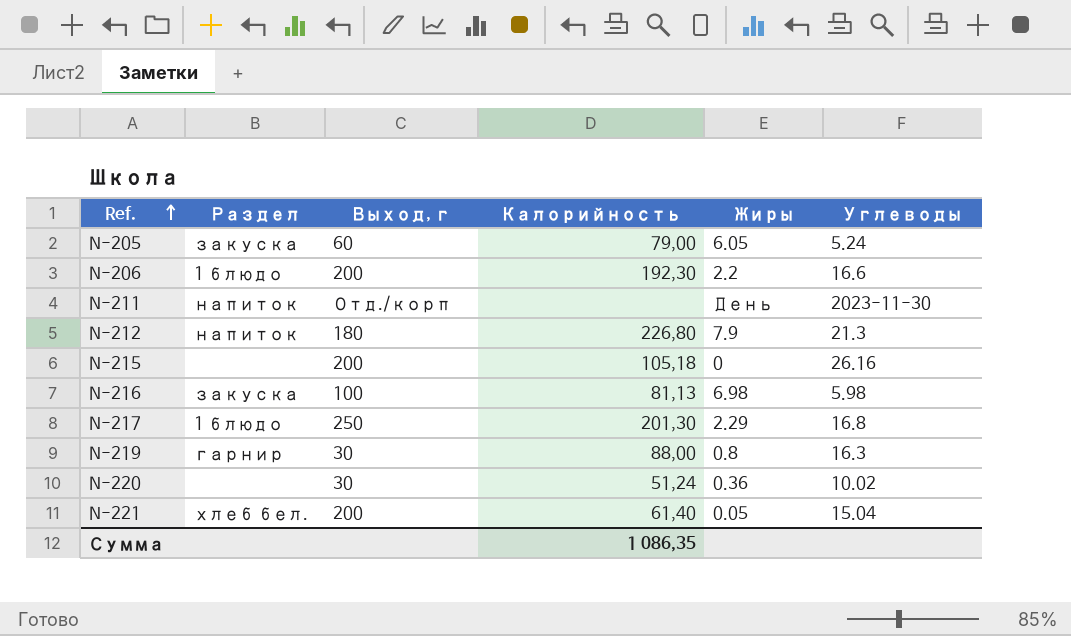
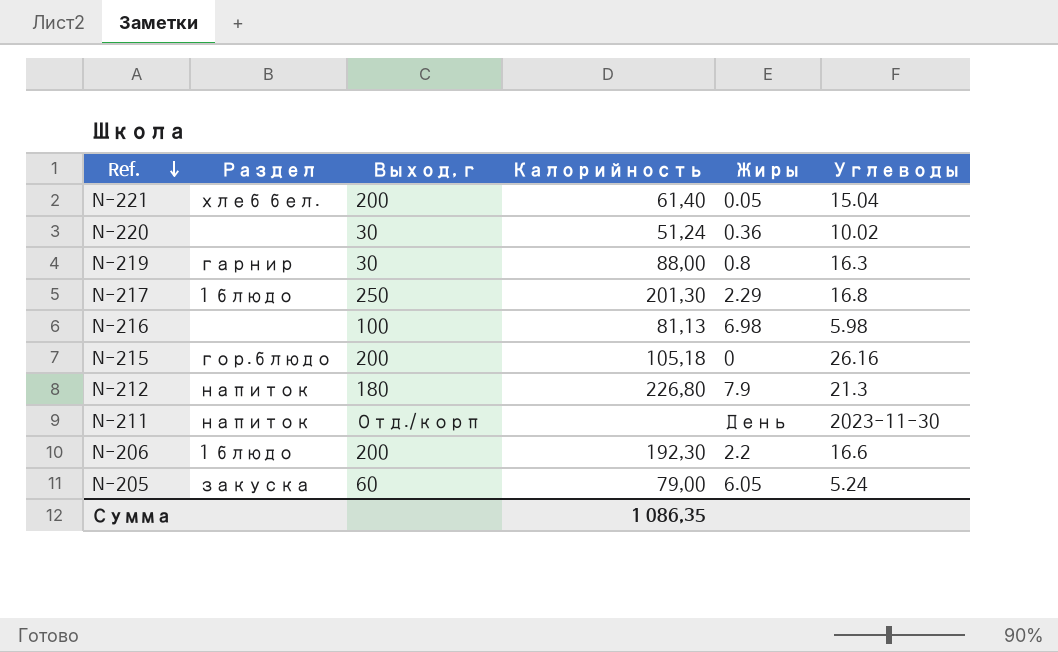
row order: Ref. ascending -> Ref. descending
N-216 | Раздел: закуска -> none
N-215 | Раздел: none -> гор.блюдо

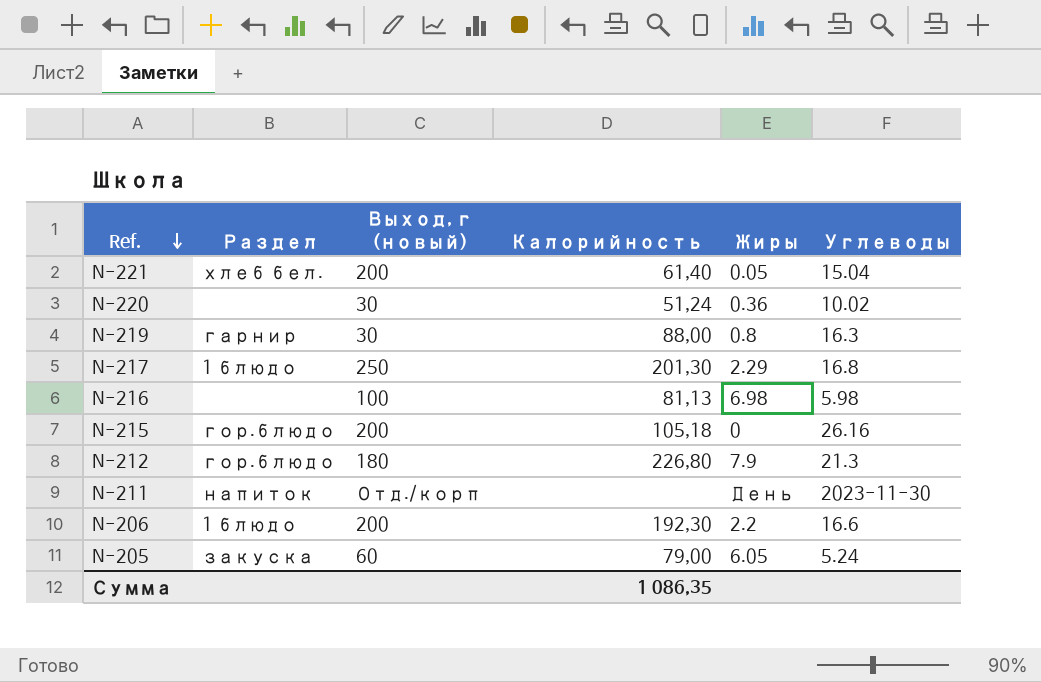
column name: Выход, г -> Выход, г (новый)
N-212 | Раздел: напиток -> гор.блюдо

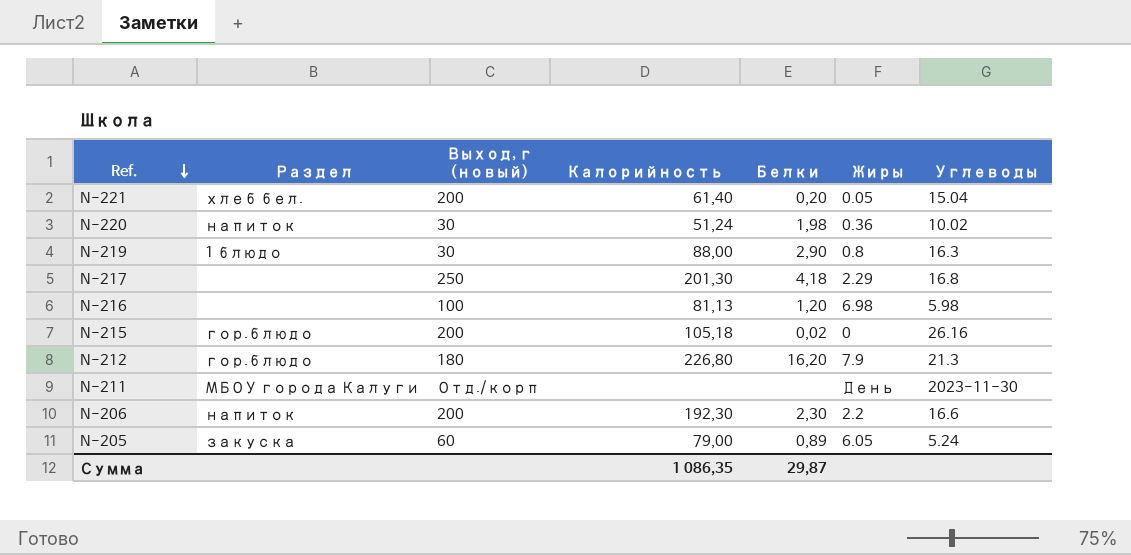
column Белки | position: none -> 5
N-220 | Раздел: none -> напиток
N-219 | Раздел: гарнир -> 1 блюдо
N-217 | Раздел: 1 блюдо -> none
N-211 | Раздел: напиток -> МБОУ города Калуги
N-206 | Раздел: 1 блюдо -> напиток

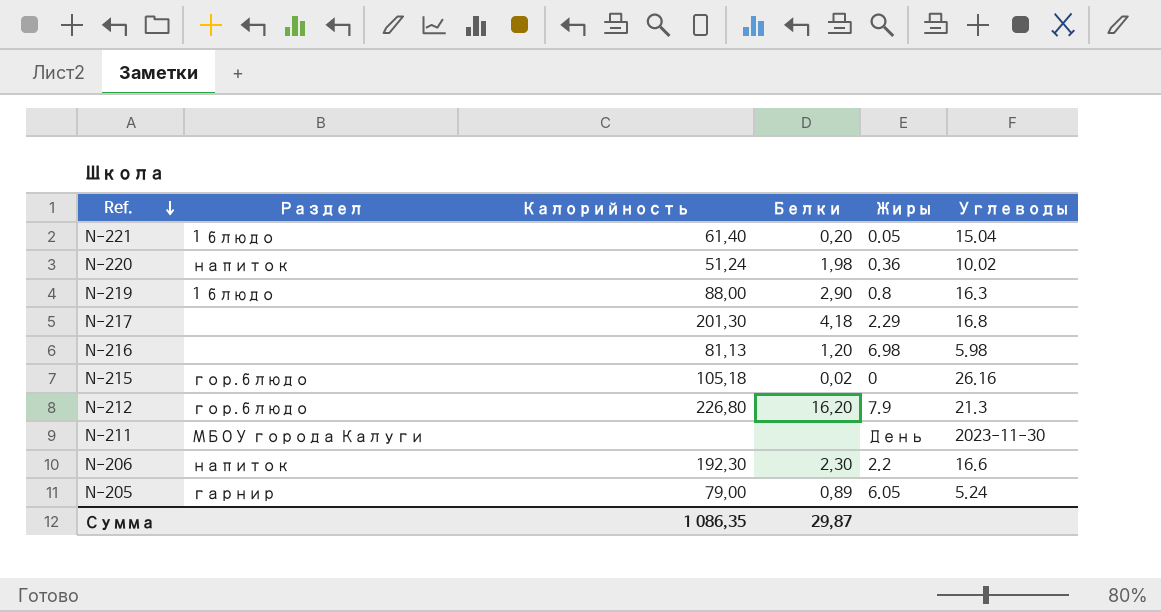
column Выход, г (новый) | position: 3 -> none
N-221 | Раздел: хлеб бел. -> 1 блюдо
N-205 | Раздел: закуска -> гарнир

